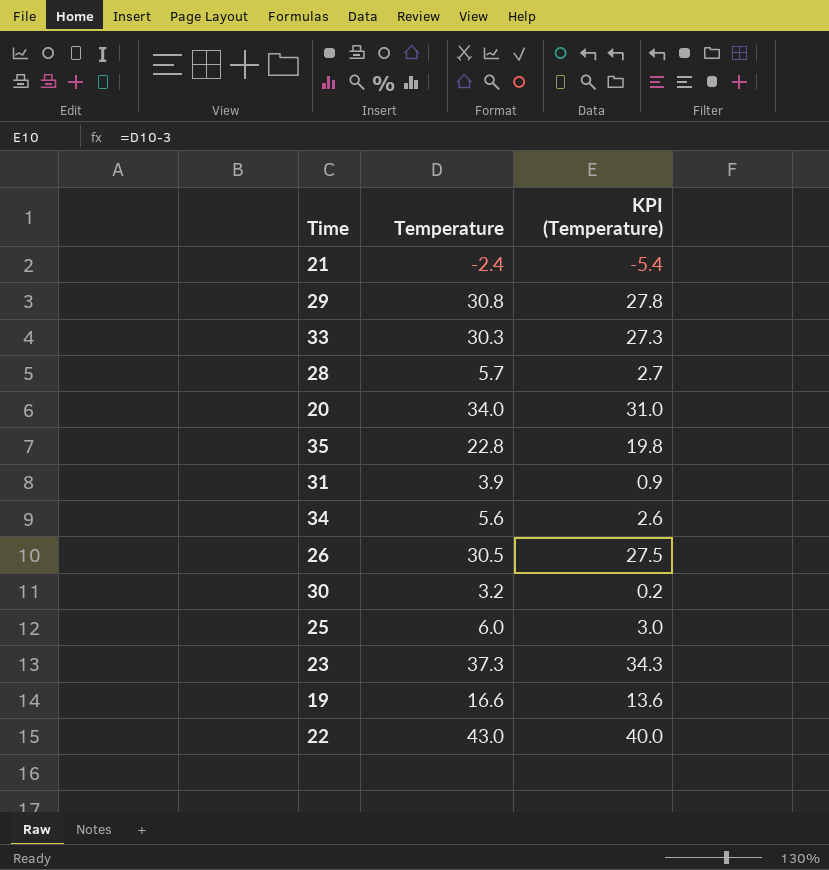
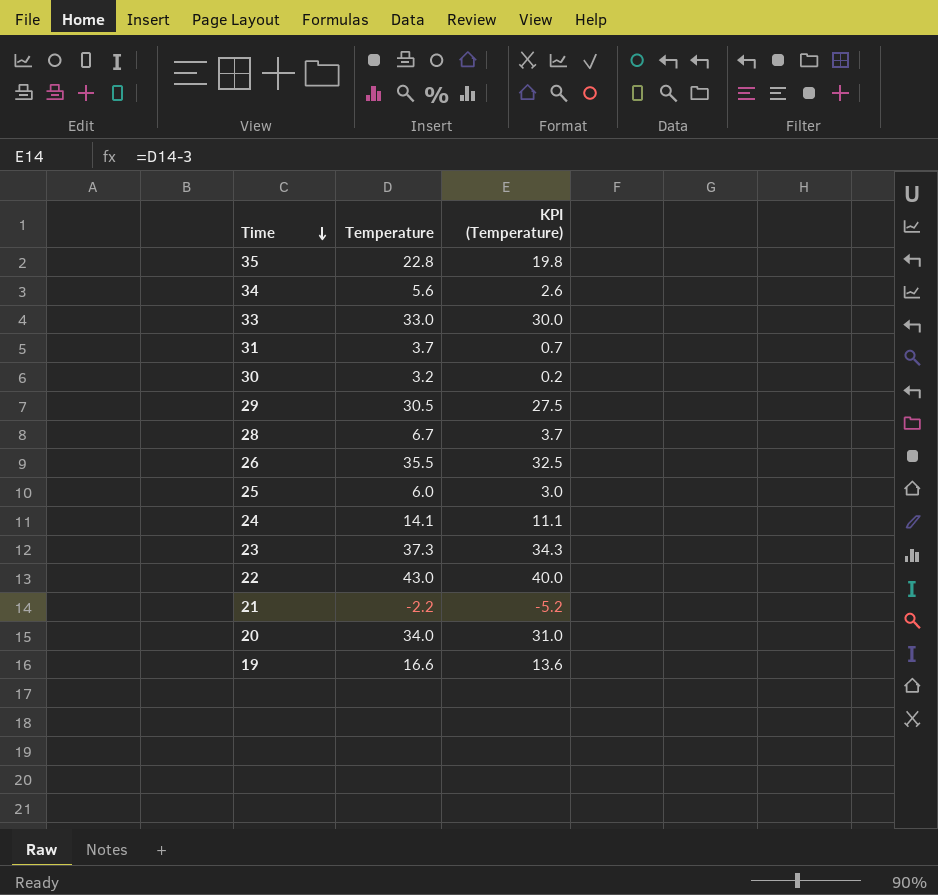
row order: none -> Time descending
33 | Temperature: 30.3 -> 33.0
33 | KPI (Temperature): 27.3 -> 30.0
31 | Temperature: 3.9 -> 3.7
31 | KPI (Temperature): 0.9 -> 0.7
29 | Temperature: 30.8 -> 30.5
29 | KPI (Temperature): 27.8 -> 27.5
28 | Temperature: 5.7 -> 6.7
28 | KPI (Temperature): 2.7 -> 3.7
26 | Temperature: 30.5 -> 35.5
26 | KPI (Temperature): 27.5 -> 32.5
row 24: none -> 14.1 | 11.1
21 | Temperature: -2.4 -> -2.2
21 | KPI (Temperature): -5.4 -> -5.2

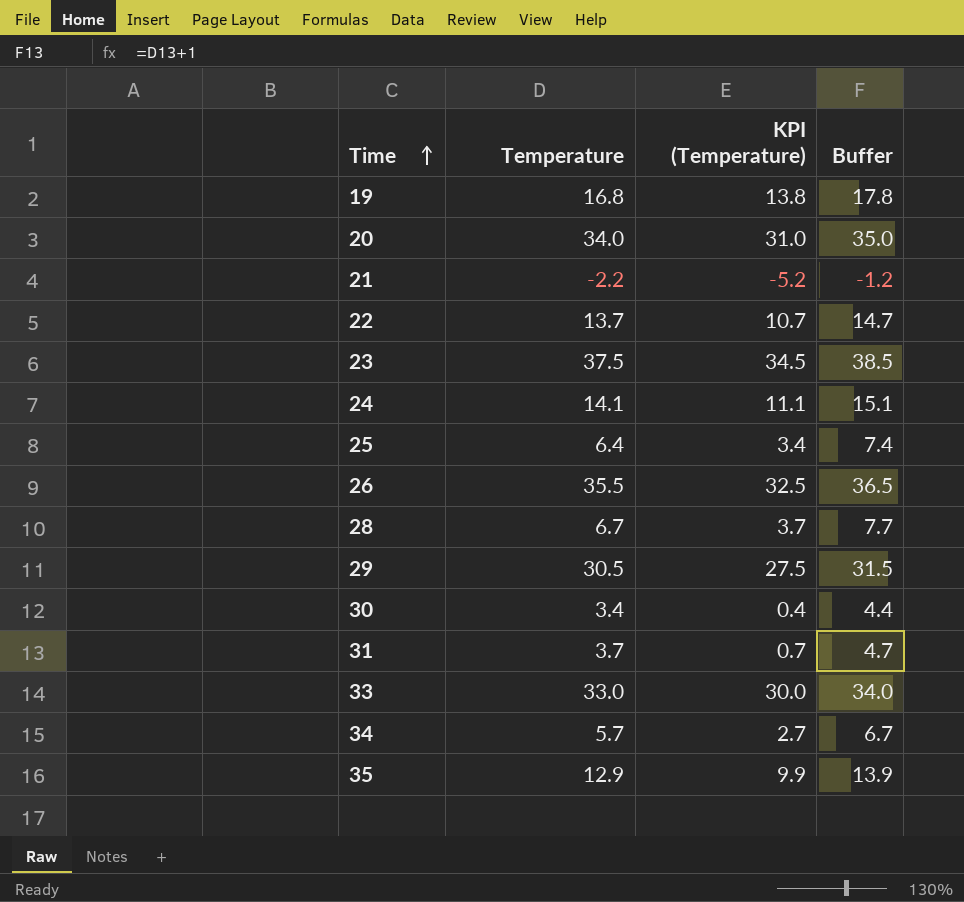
row order: Time descending -> Time ascending
column Buffer | formula: none -> [Temperature] + 1
19 | Temperature: 16.6 -> 16.8
19 | KPI (Temperature): 13.6 -> 13.8
22 | Temperature: 43.0 -> 13.7
22 | KPI (Temperature): 40.0 -> 10.7
23 | Temperature: 37.3 -> 37.5
23 | KPI (Temperature): 34.3 -> 34.5
25 | Temperature: 6.0 -> 6.4
25 | KPI (Temperature): 3.0 -> 3.4
30 | Temperature: 3.2 -> 3.4
30 | KPI (Temperature): 0.2 -> 0.4
34 | Temperature: 5.6 -> 5.7
34 | KPI (Temperature): 2.6 -> 2.7
35 | Temperature: 22.8 -> 12.9
35 | KPI (Temperature): 19.8 -> 9.9

